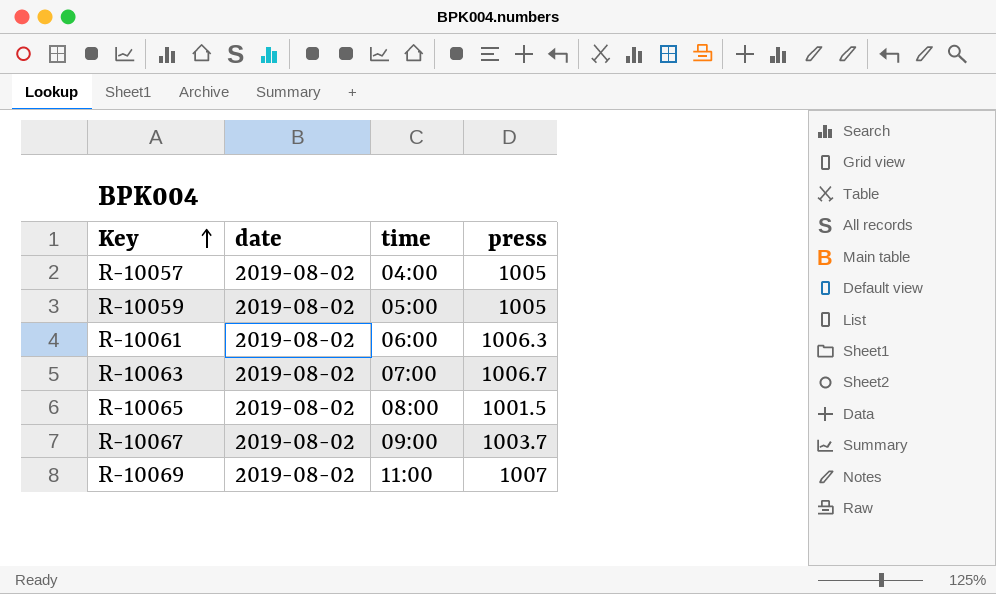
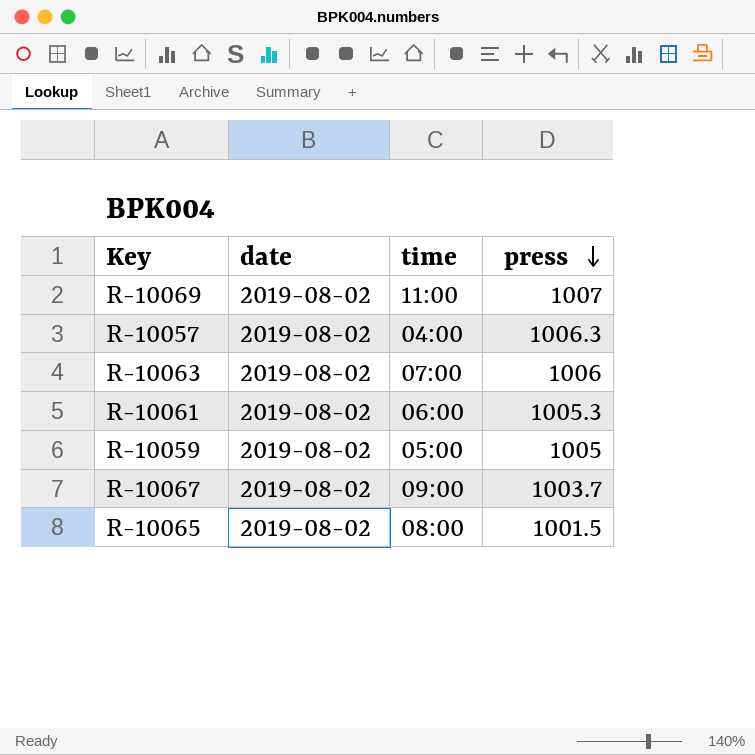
row order: Key ascending -> press descending
R-10057 | press: 1005 -> 1006.3
R-10063 | press: 1006.7 -> 1006
R-10061 | press: 1006.3 -> 1005.3

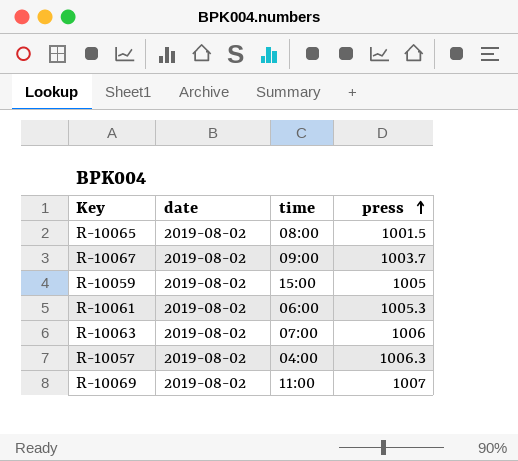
row order: press descending -> press ascending
R-10059 | time: 05:00 -> 15:00

